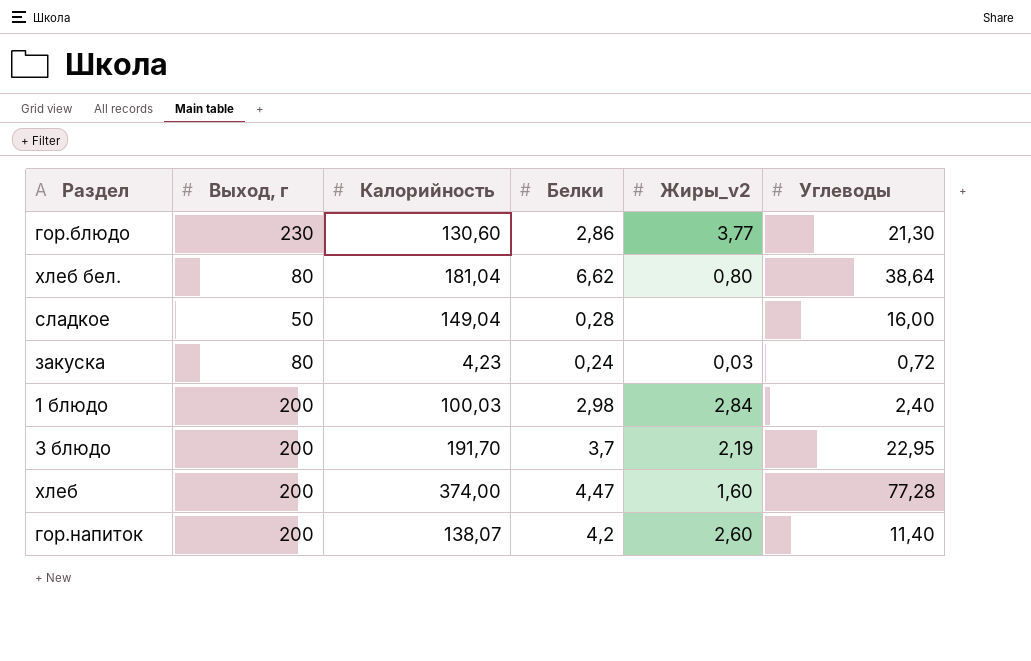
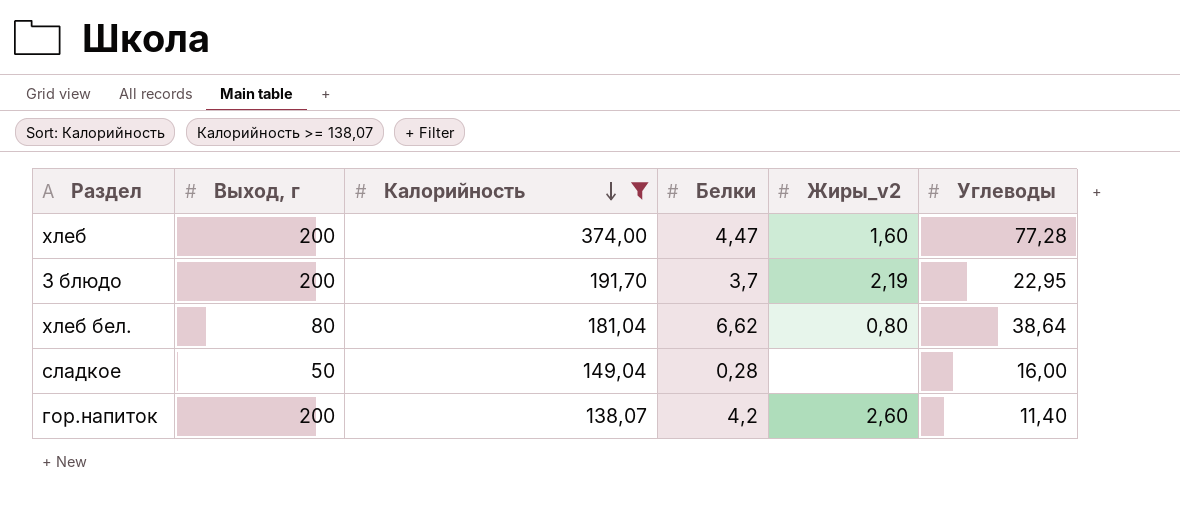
filter: none -> Калорийность >= 138,07
row order: none -> Калорийность descending

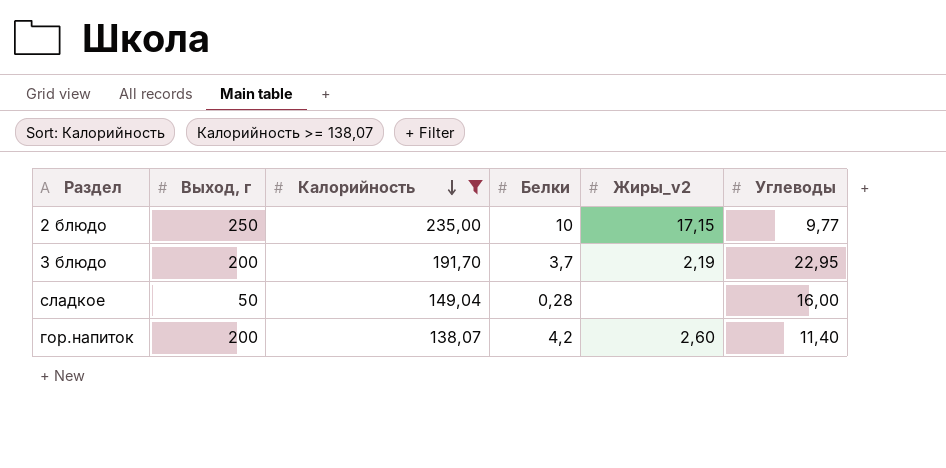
row хлеб: 200 | 374,00 | 4,47 | 1,60 | 77,28 -> none
row хлеб бел.: 80 | 181,04 | 6,62 | 0,80 | 38,64 -> none
row 2 блюдо: none -> 250 | 235,00 | 10 | 17,15 | 9,77

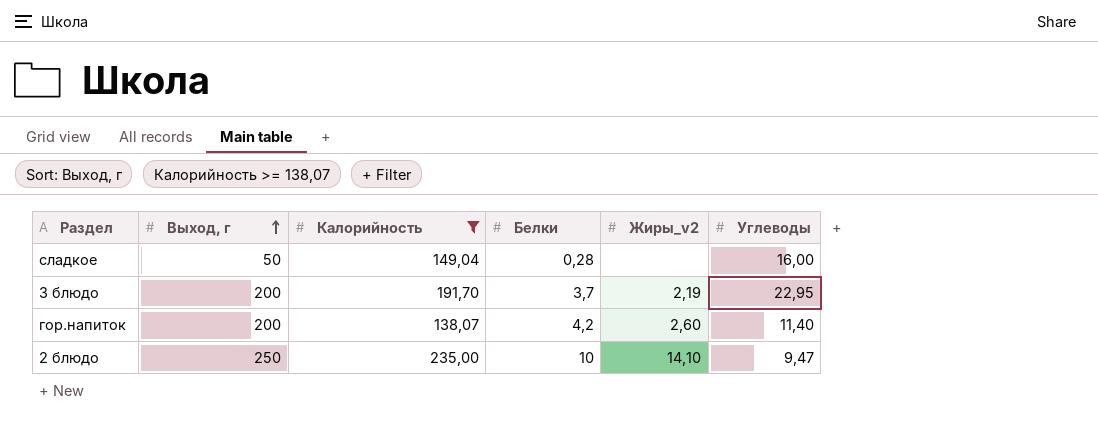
row order: Калорийность descending -> Выход, г ascending
2 блюдо | Жиры_v2: 17,15 -> 14,10
2 блюдо | Углеводы: 9,77 -> 9,47

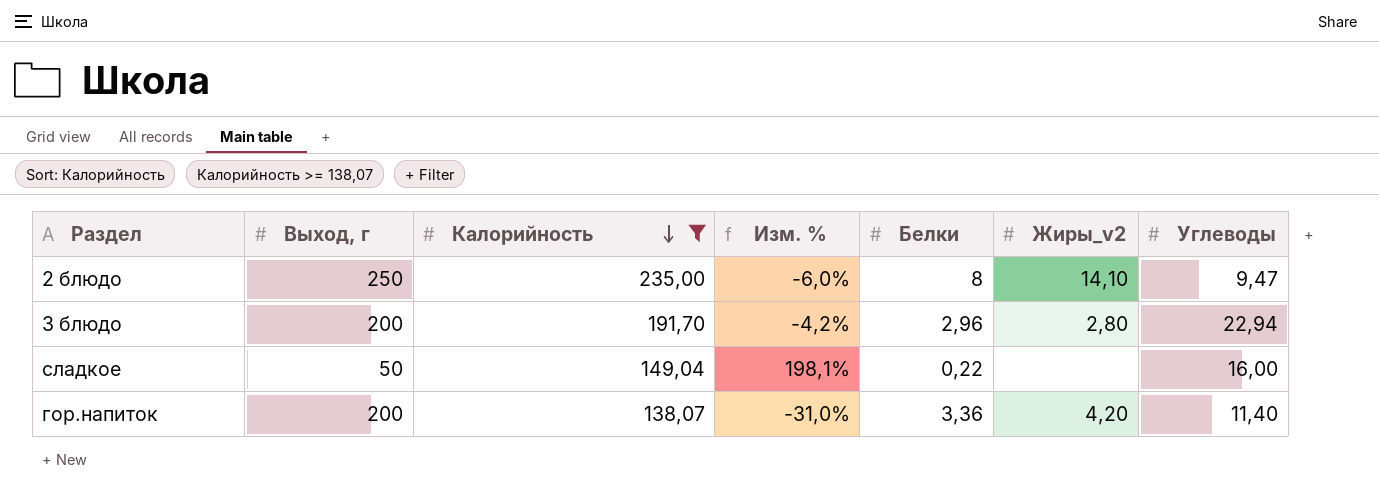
row order: Выход, г ascending -> Калорийность descending
column Изм. % | formula: none -> ([Калорийность] - [Выход, г]) / [Выход, г]
2 блюдо | Белки: 10 -> 8
3 блюдо | Белки: 3,7 -> 2,96
3 блюдо | Жиры_v2: 2,19 -> 2,80
3 блюдо | Углеводы: 22,95 -> 22,94
сладкое | Белки: 0,28 -> 0,22
гор.напиток | Белки: 4,2 -> 3,36
гор.напиток | Жиры_v2: 2,60 -> 4,20

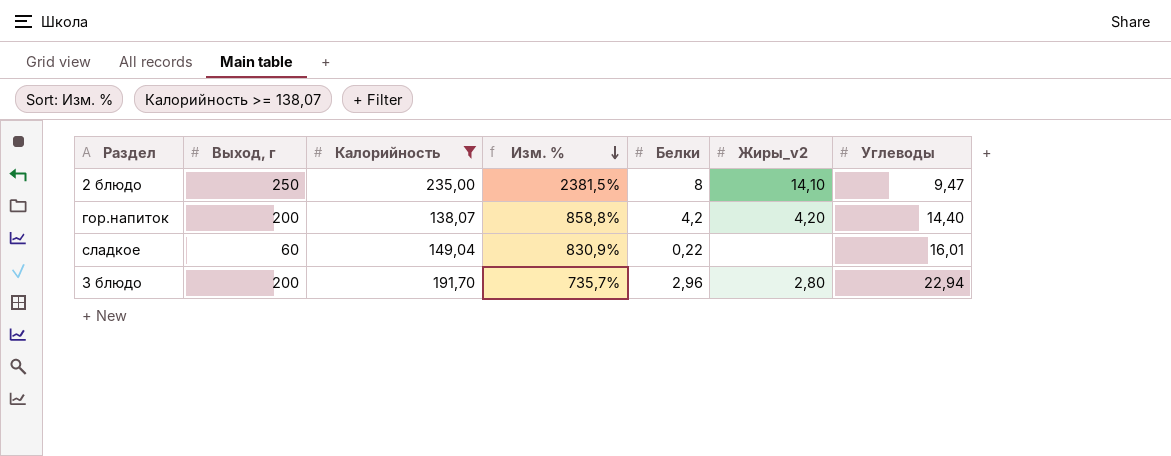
row order: Калорийность descending -> Изм. % descending
column Изм. % | formula: ([Калорийность] - [Выход, г]) / [Выход, г] -> ([Калорийность] - [Углеводы]) / [Углеводы]
гор.напиток | Белки: 3,36 -> 4,2
гор.напиток | Углеводы: 11,40 -> 14,40
сладкое | Выход, г: 50 -> 60
сладкое | Углеводы: 16,00 -> 16,01

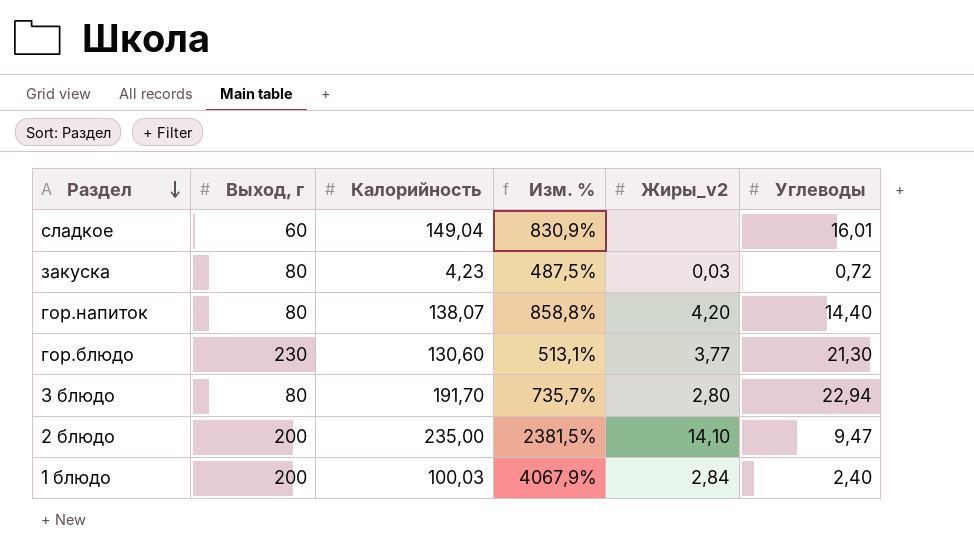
filter: Калорийность >= 138,07 -> none
row order: Изм. % descending -> Раздел descending
column Белки | position: 5 -> none
гор.напиток | Выход, г: 200 -> 80
3 блюдо | Выход, г: 200 -> 80
2 блюдо | Выход, г: 250 -> 200

